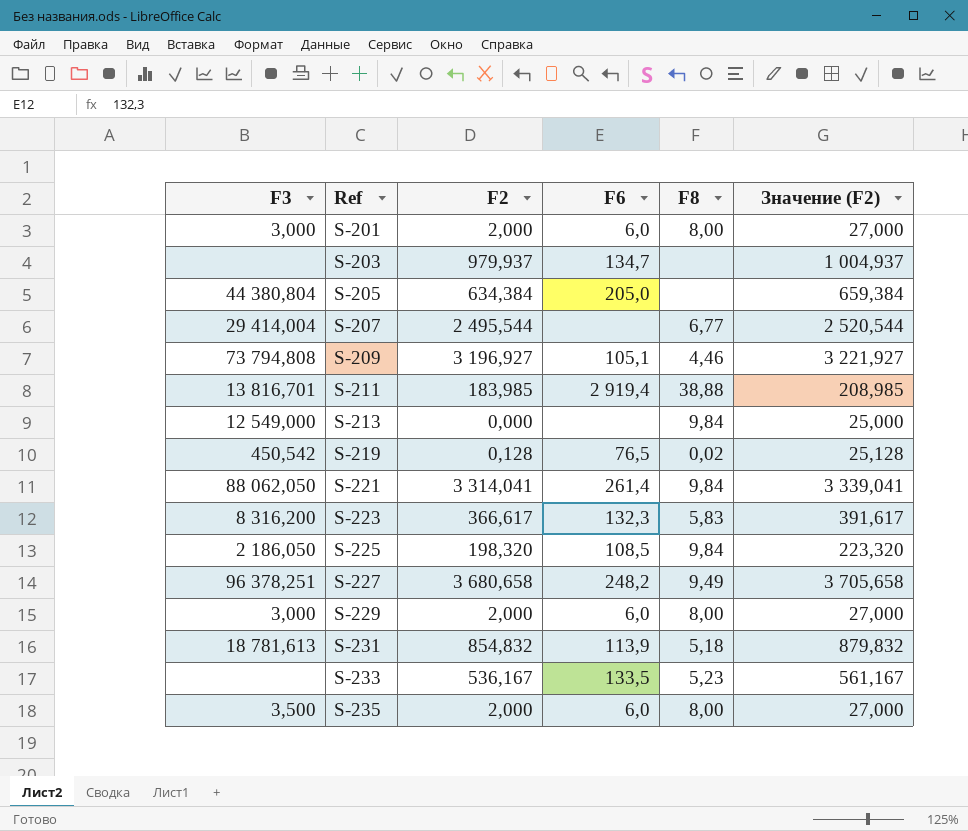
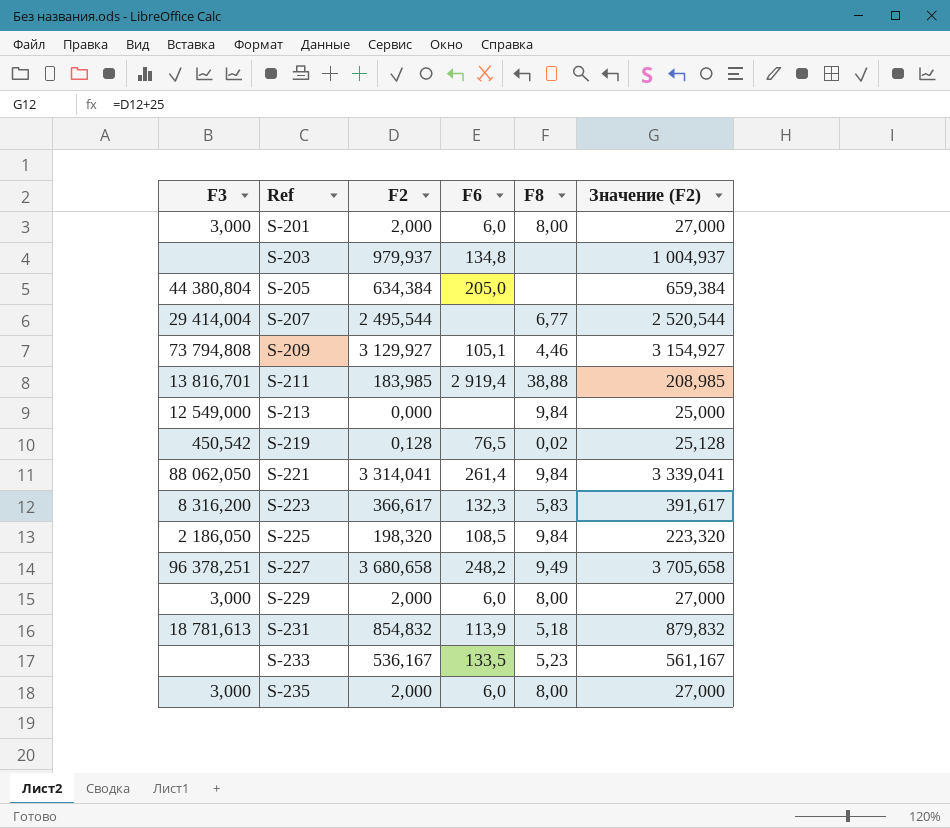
S-203 | F6: 134,7 -> 134,8
S-209 | F2: 3 196,927 -> 3 129,927
S-209 | Значение (F2): 3 221,927 -> 3 154,927
S-235 | F3: 3,500 -> 3,000

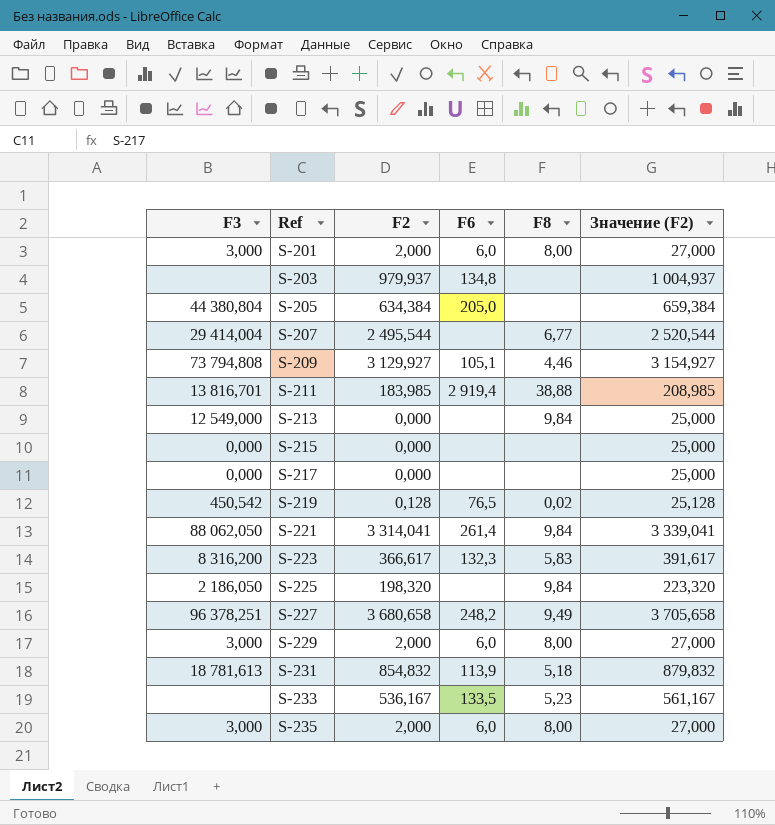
row S-215: none -> 0,000 | 0,000 | none | none | 25,000
row S-217: none -> 0,000 | 0,000 | none | none | 25,000
S-225 | F6: 108,5 -> none

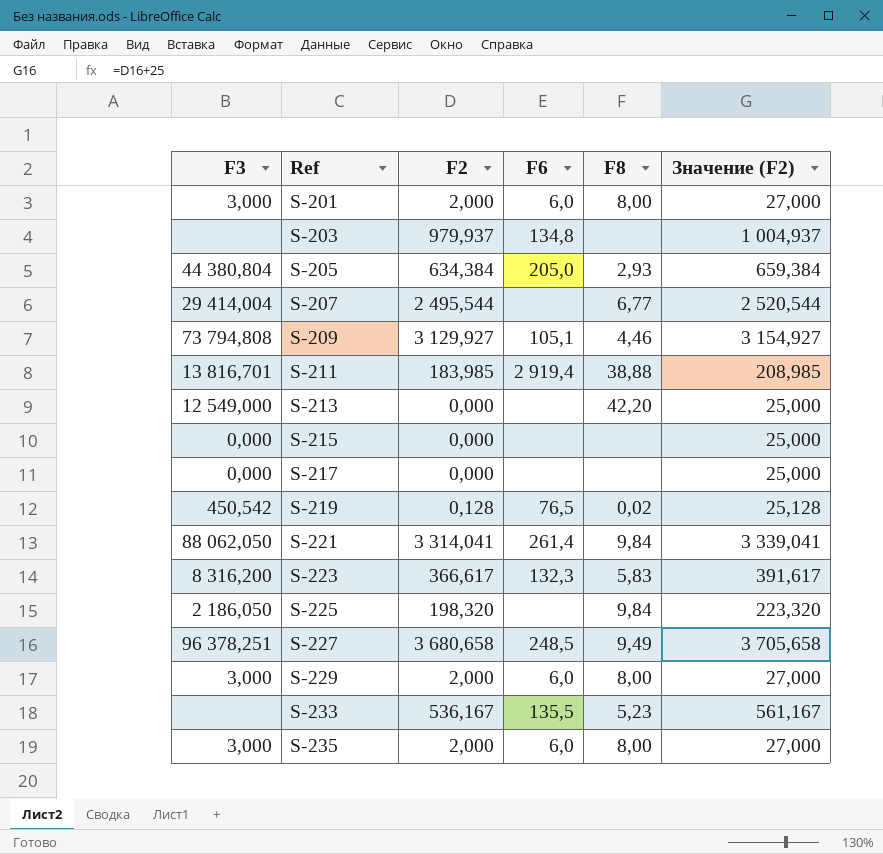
row S-231: 18 781,613 | 854,832 | 113,9 | 5,18 | 879,832 -> none
S-205 | F8: none -> 2,93
S-213 | F8: 9,84 -> 42,20
S-227 | F6: 248,2 -> 248,5
S-233 | F6: 133,5 -> 135,5

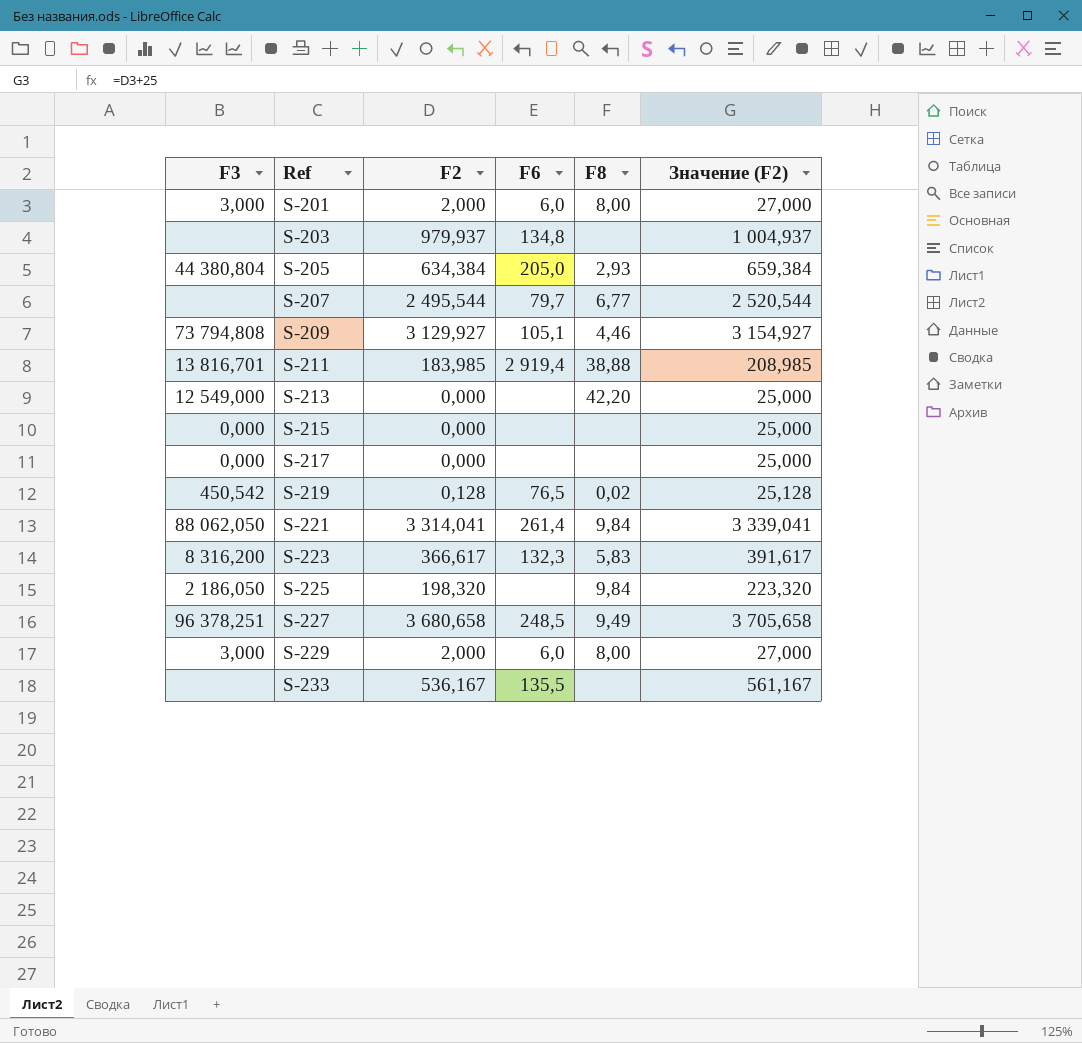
row S-235: 3,000 | 2,000 | 6,0 | 8,00 | 27,000 -> none
S-207 | F3: 29 414,004 -> none
S-207 | F6: none -> 79,7
S-233 | F8: 5,23 -> none

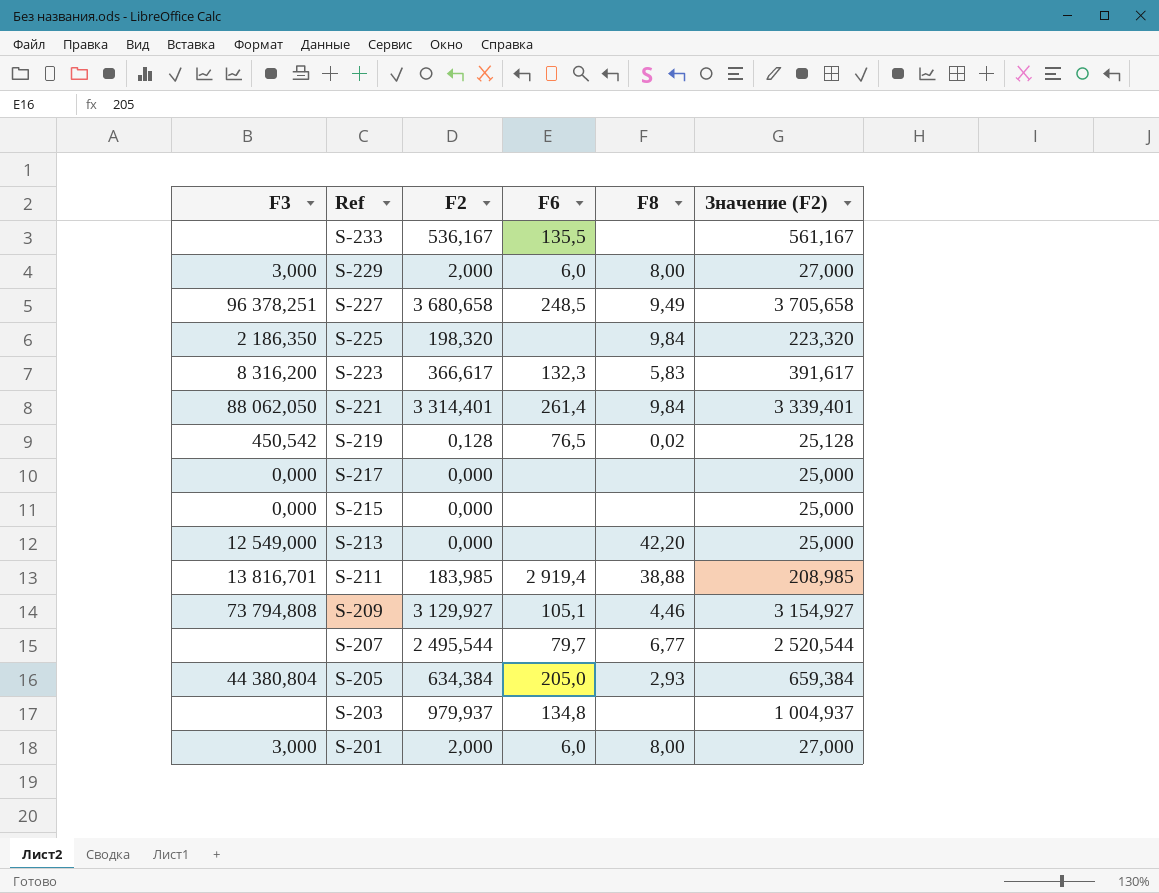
row order: Ref ascending -> Ref descending
S-225 | F3: 2 186,050 -> 2 186,350
S-221 | F2: 3 314,041 -> 3 314,401
S-221 | Значение (F2): 3 339,041 -> 3 339,401

